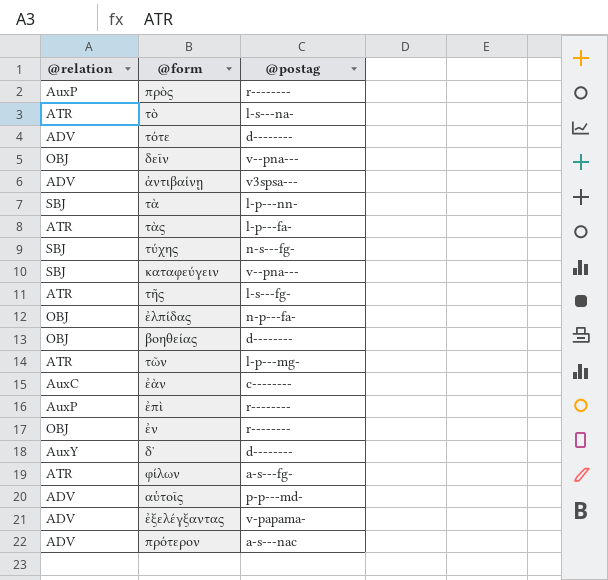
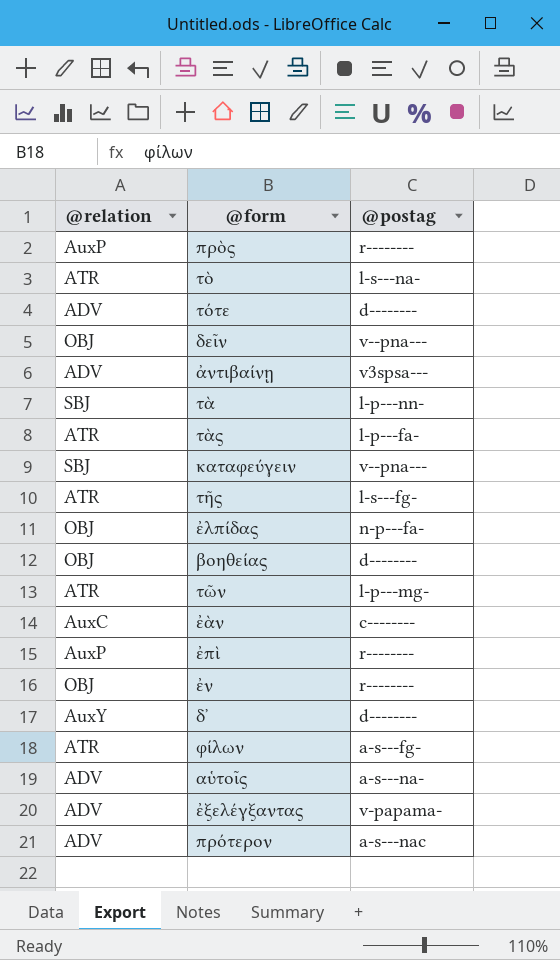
row τύχης: SBJ | n-s---fg- -> none
αὑτοῖς | @postag: p-p---md- -> a-s---na-

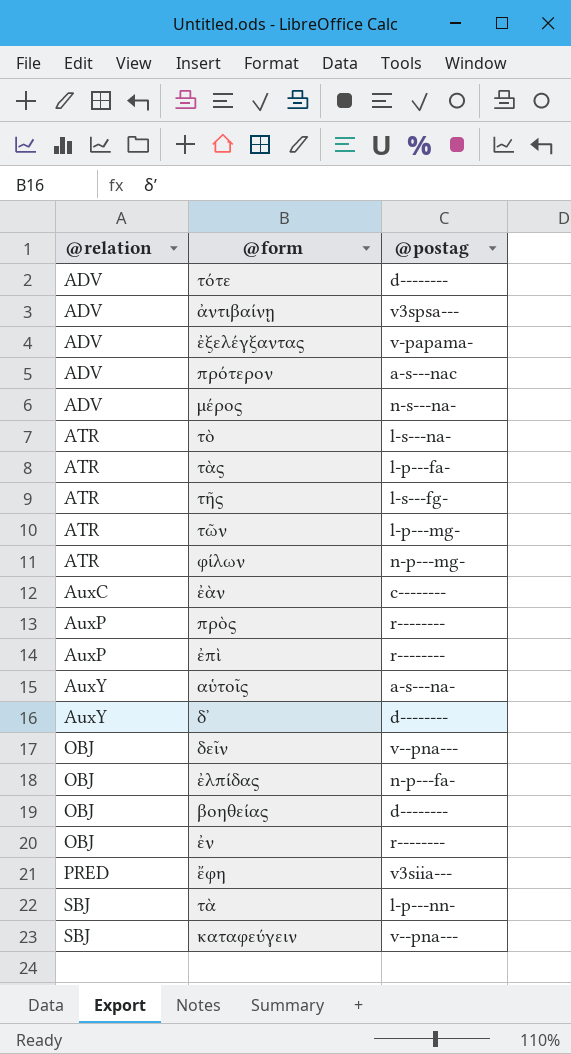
row order: none -> @relation ascending
row μέρος: none -> ADV | n-s---na-
φίλων | @postag: a-s---fg- -> n-p---mg-
αὑτοῖς | @relation: ADV -> AuxY
row ἔφη: none -> PRED | v3siia---

